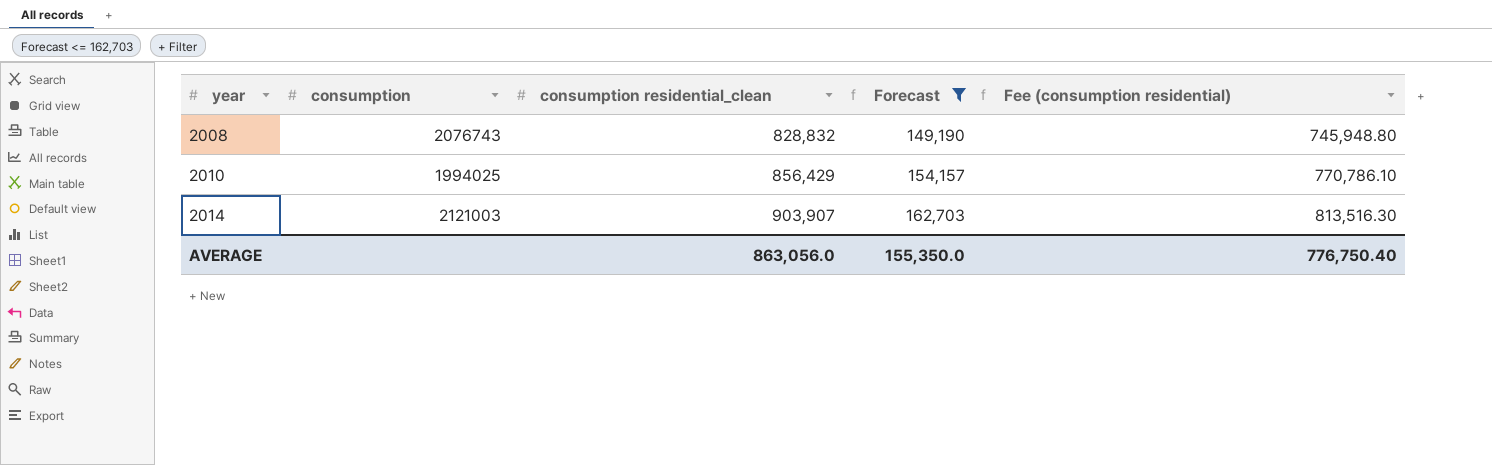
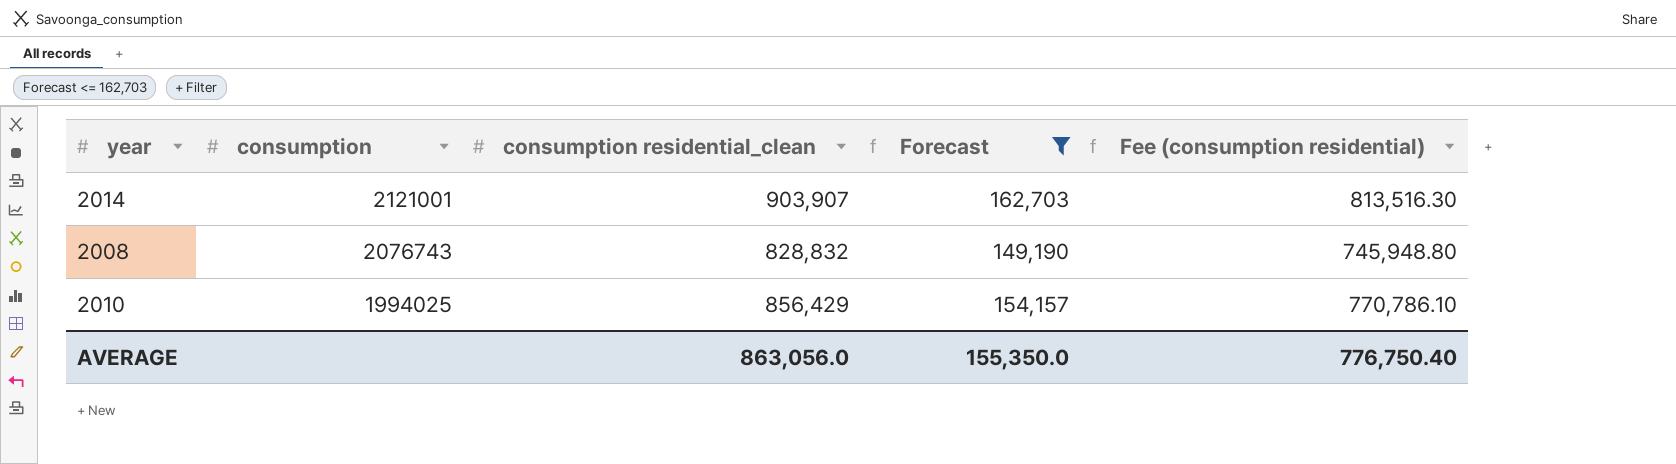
row order: year ascending -> consumption descending
2014 | consumption: 2121003 -> 2121001

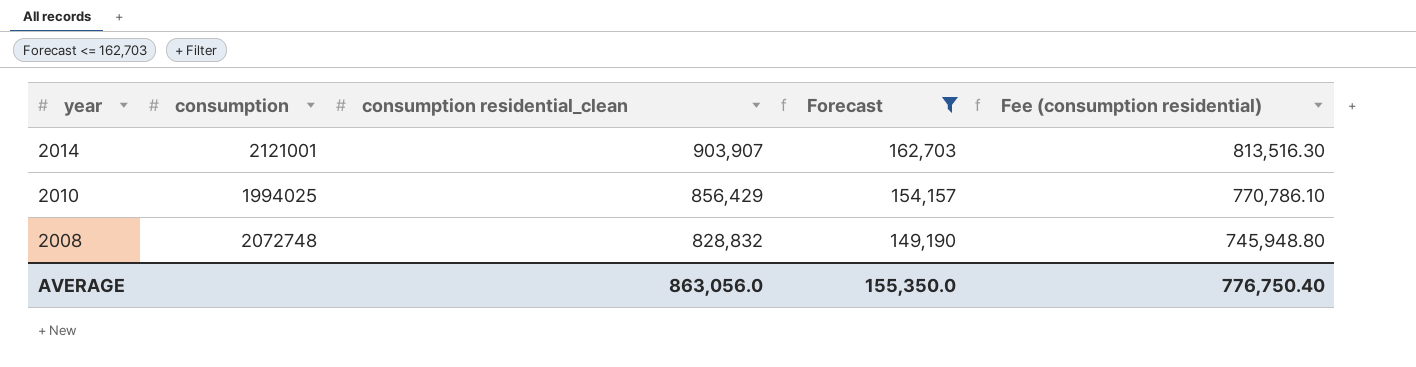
row order: consumption descending -> year descending
2008 | consumption: 2076743 -> 2072748

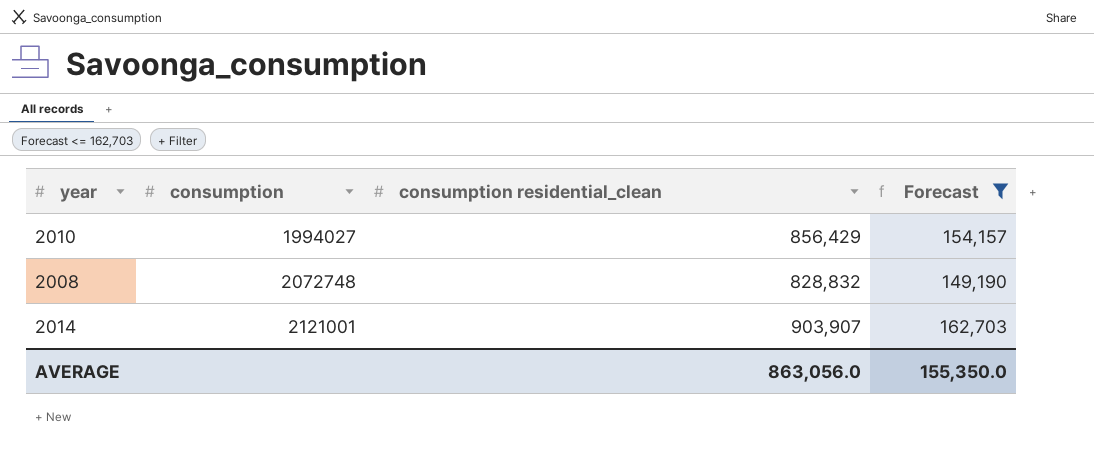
row order: year descending -> consumption ascending
column Fee (consumption residential) | formula: [consumption residential_clean] * 0.9 -> none
2010 | consumption: 1994025 -> 1994027

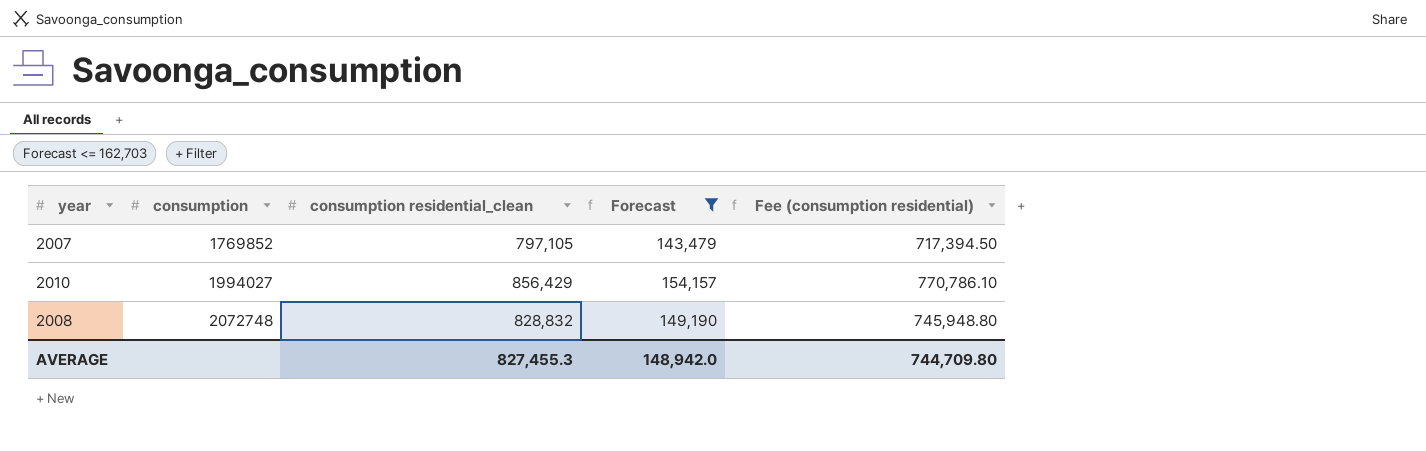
column Fee (consumption residential) | formula: none -> [consumption residential_clean] * 0.9
row 2014: 2121001 | 903,907 | 162,703 -> none
row 2007: none -> 1769852 | 797,105 | 143,479 | 717,394.50
AVERAGE | consumption residential_clean: 863,056.0 -> 827,455.3
AVERAGE | Forecast: 155,350.0 -> 148,942.0

